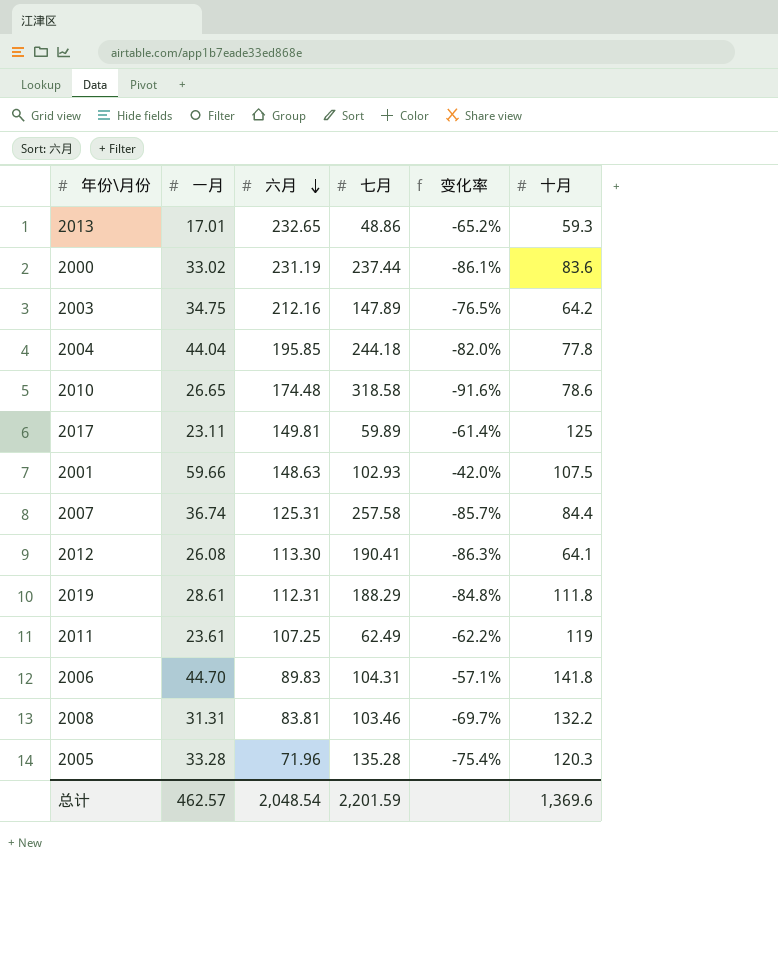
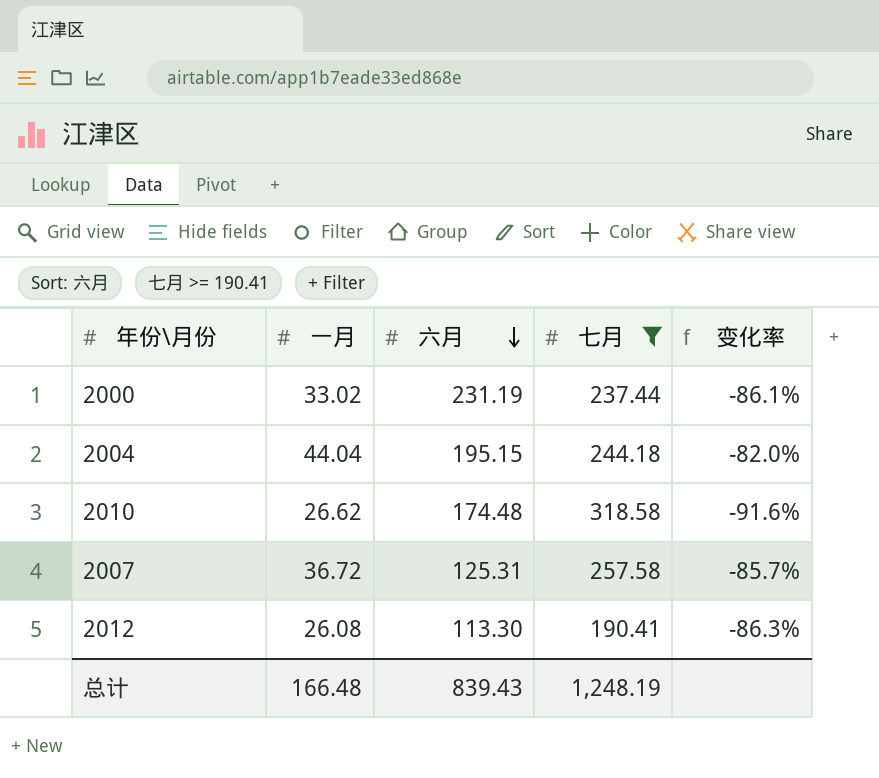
filter: none -> 七月 >= 190.41
column 十月 | position: 6 -> none
2004 | 六月: 195.85 -> 195.15
2010 | 一月: 26.65 -> 26.62
2007 | 一月: 36.74 -> 36.72
总计 | 一月: 462.57 -> 166.48
总计 | 六月: 2,048.54 -> 839.43
总计 | 七月: 2,201.59 -> 1,248.19

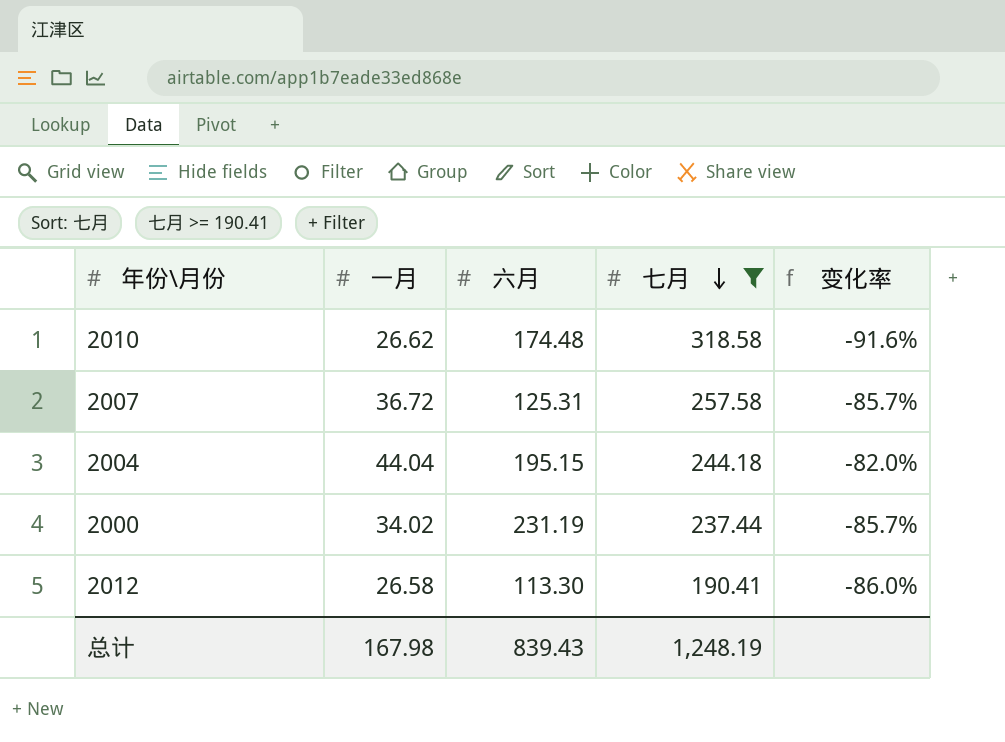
row order: 六月 descending -> 七月 descending
2000 | 一月: 33.02 -> 34.02
2000 | 变化率: -86.1% -> -85.7%
2012 | 一月: 26.08 -> 26.58
2012 | 变化率: -86.3% -> -86.0%
总计 | 一月: 166.48 -> 167.98

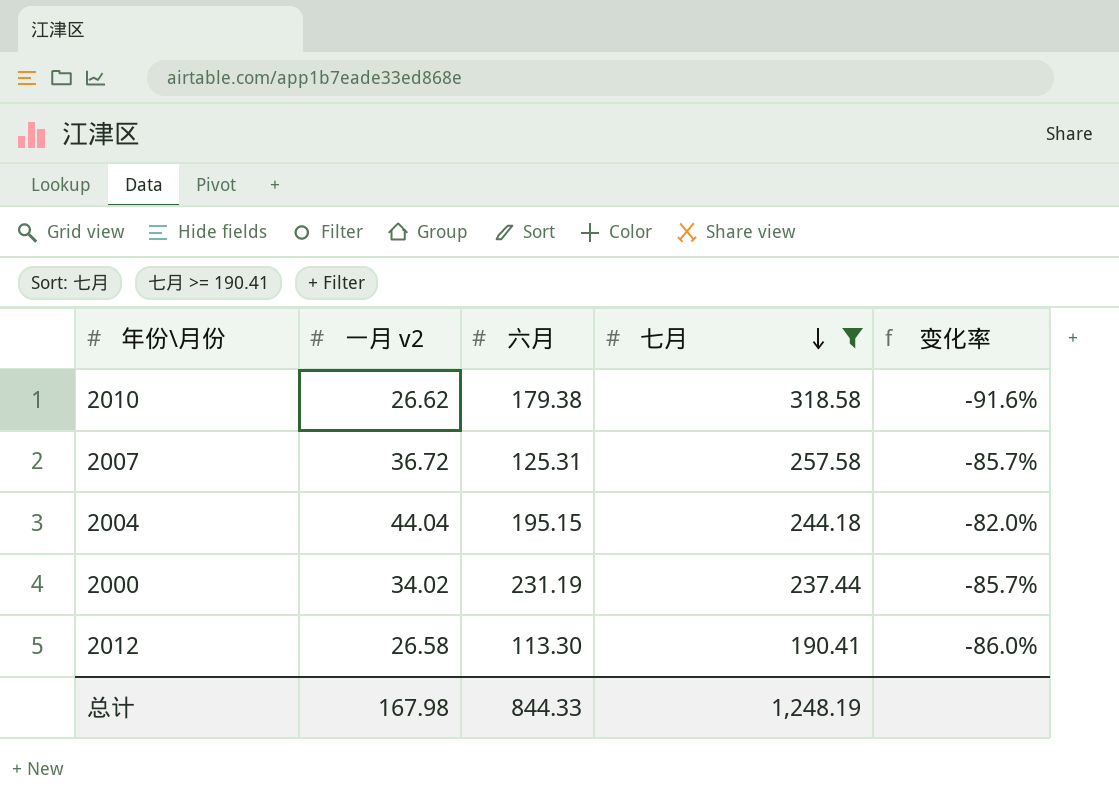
column name: 一月 -> 一月 v2
2010 | 六月: 174.48 -> 179.38
总计 | 六月: 839.43 -> 844.33

